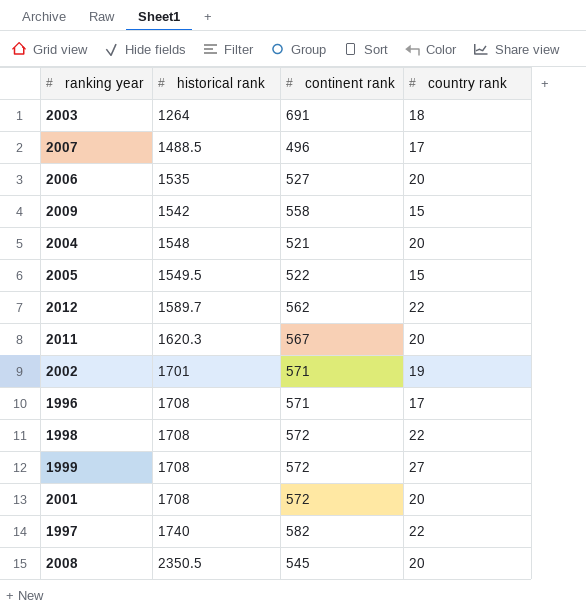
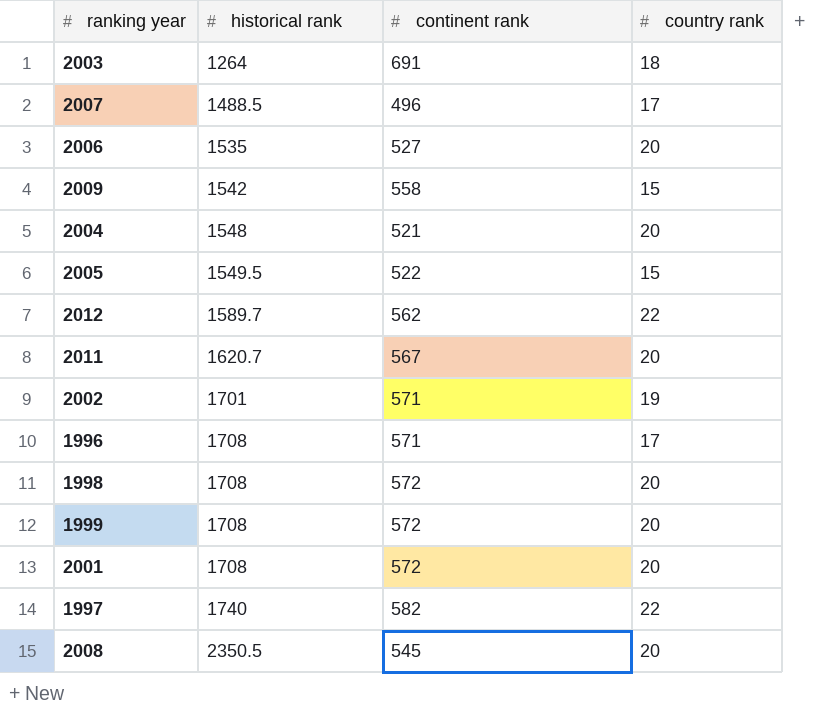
2011 | historical rank: 1620.3 -> 1620.7
1998 | country rank: 22 -> 20
1999 | country rank: 27 -> 20

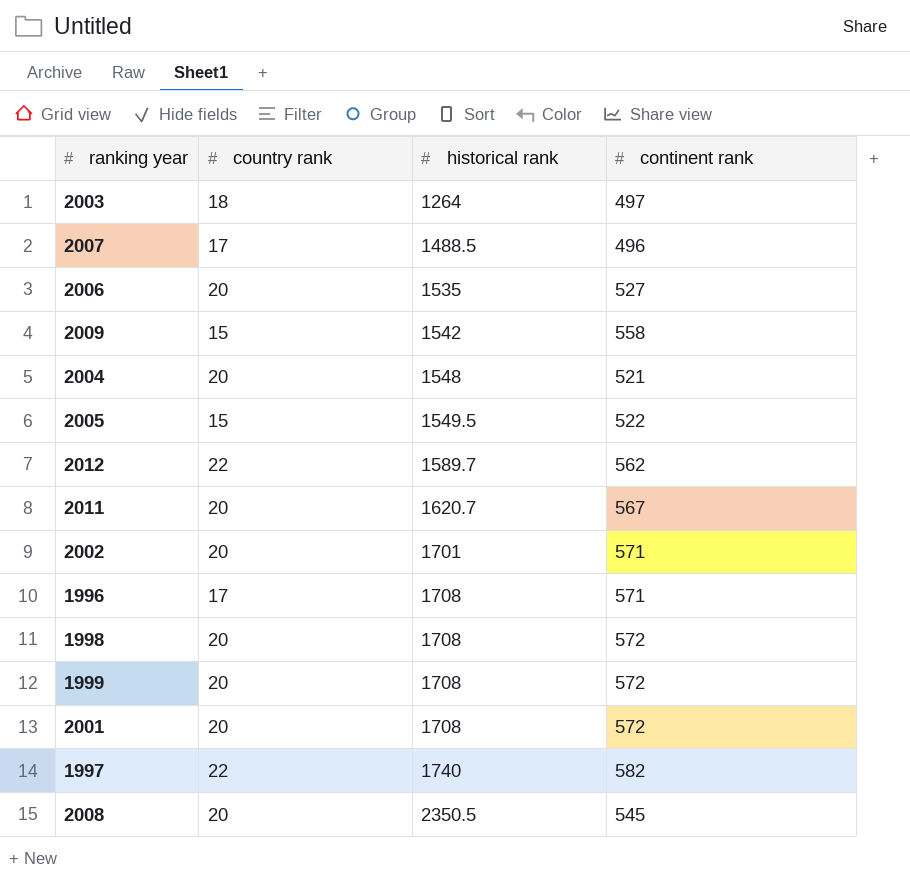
column country rank | position: 4 -> 2
2003 | continent rank: 691 -> 497
2002 | country rank: 19 -> 20

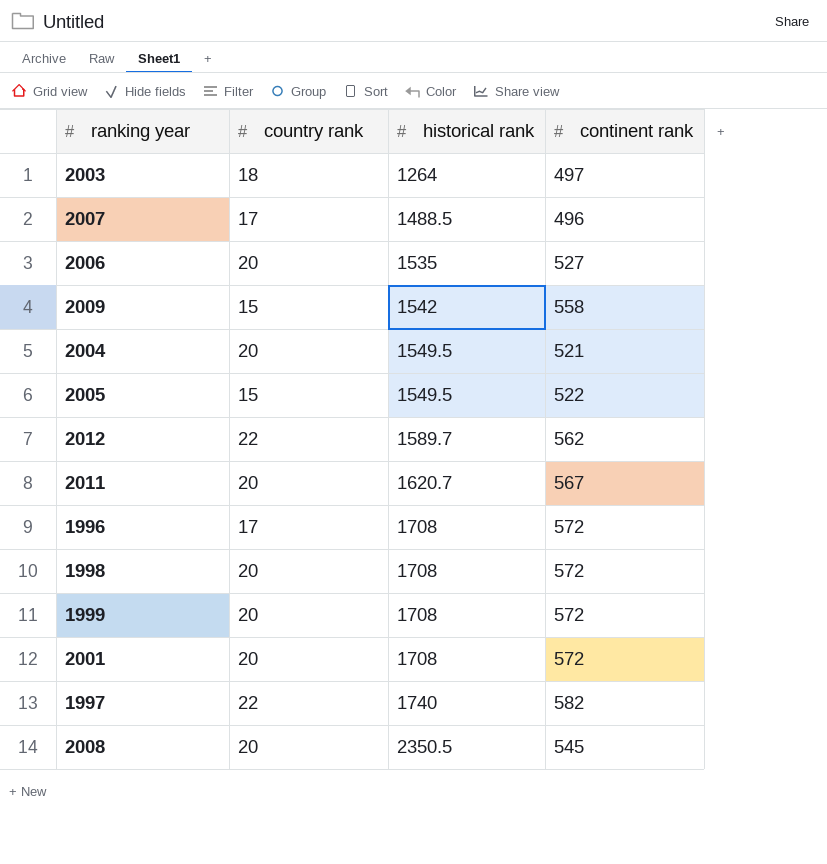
row 2002: 20 | 1701 | 571 -> none
2004 | historical rank: 1548 -> 1549.5
1996 | continent rank: 571 -> 572

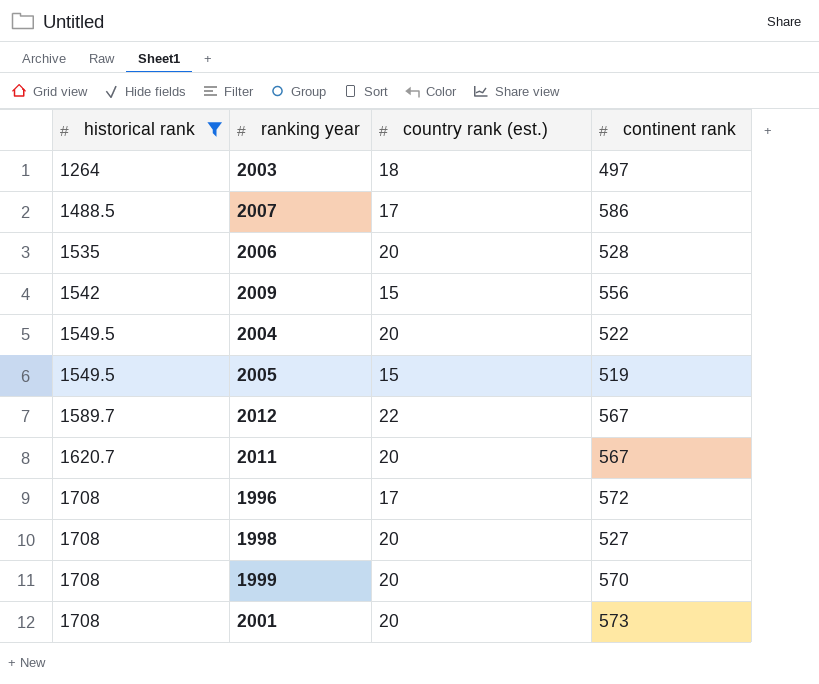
filter: none -> historical rank <= 1708
column historical rank | position: 3 -> 1
column name: country rank -> country rank (est.)
2007 | continent rank: 496 -> 586
2006 | continent rank: 527 -> 528
2009 | continent rank: 558 -> 556
2004 | continent rank: 521 -> 522
2005 | continent rank: 522 -> 519
2012 | continent rank: 562 -> 567
1998 | continent rank: 572 -> 527
1999 | continent rank: 572 -> 570
2001 | continent rank: 572 -> 573

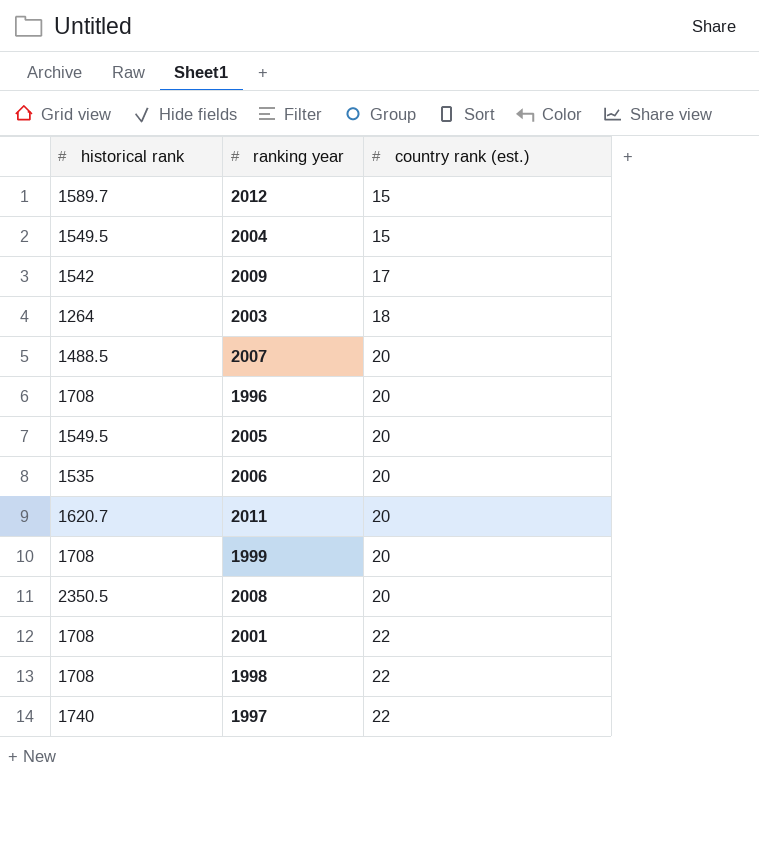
filter: historical rank <= 1708 -> none
row order: historical rank ascending -> country rank (est.) ascending
column continent rank | position: 4 -> none
2012 | country rank (est.): 22 -> 15
2004 | country rank (est.): 20 -> 15
2009 | country rank (est.): 15 -> 17
2007 | country rank (est.): 17 -> 20
1996 | country rank (est.): 17 -> 20
2005 | country rank (est.): 15 -> 20
2001 | country rank (est.): 20 -> 22
1998 | country rank (est.): 20 -> 22

